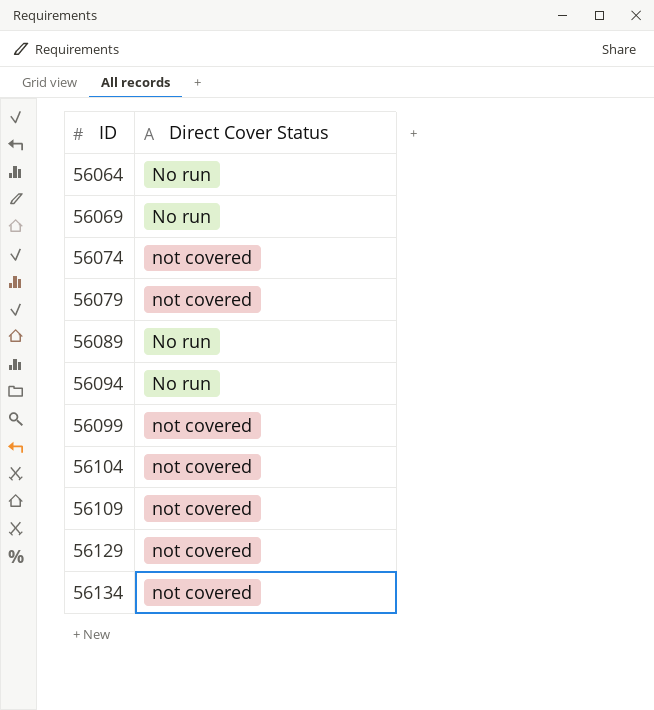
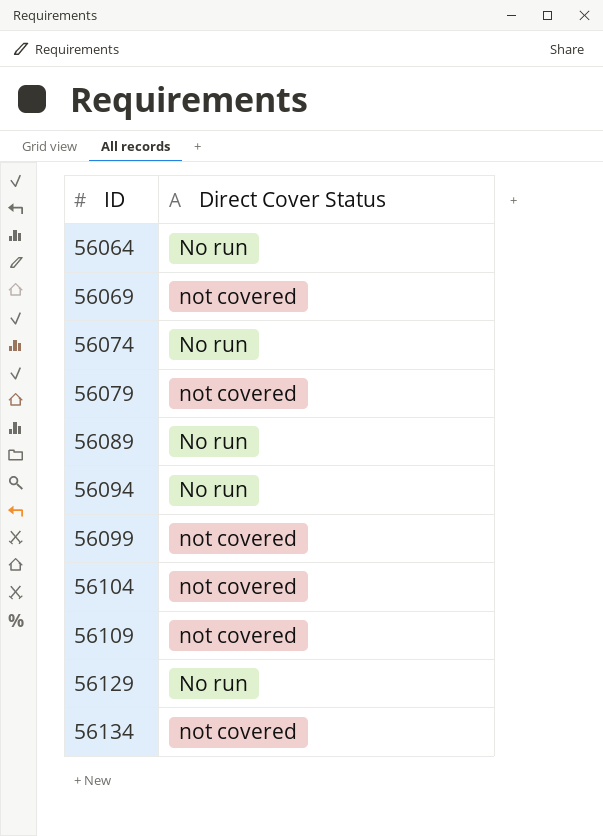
56069 | Direct Cover Status: No run -> not covered
56074 | Direct Cover Status: not covered -> No run
56129 | Direct Cover Status: not covered -> No run

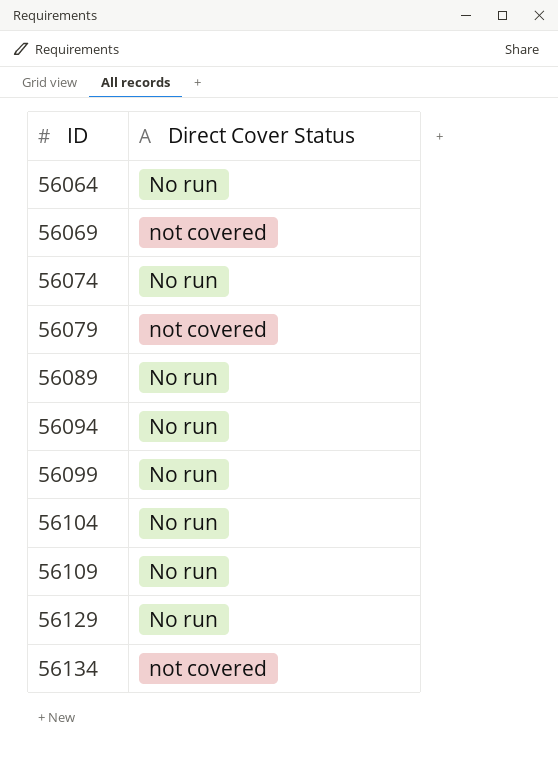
56099 | Direct Cover Status: not covered -> No run
56104 | Direct Cover Status: not covered -> No run
56109 | Direct Cover Status: not covered -> No run

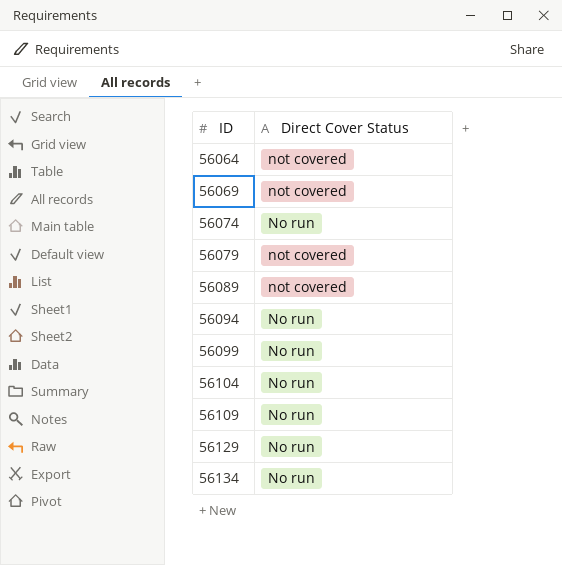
56064 | Direct Cover Status: No run -> not covered
56089 | Direct Cover Status: No run -> not covered
56134 | Direct Cover Status: not covered -> No run

